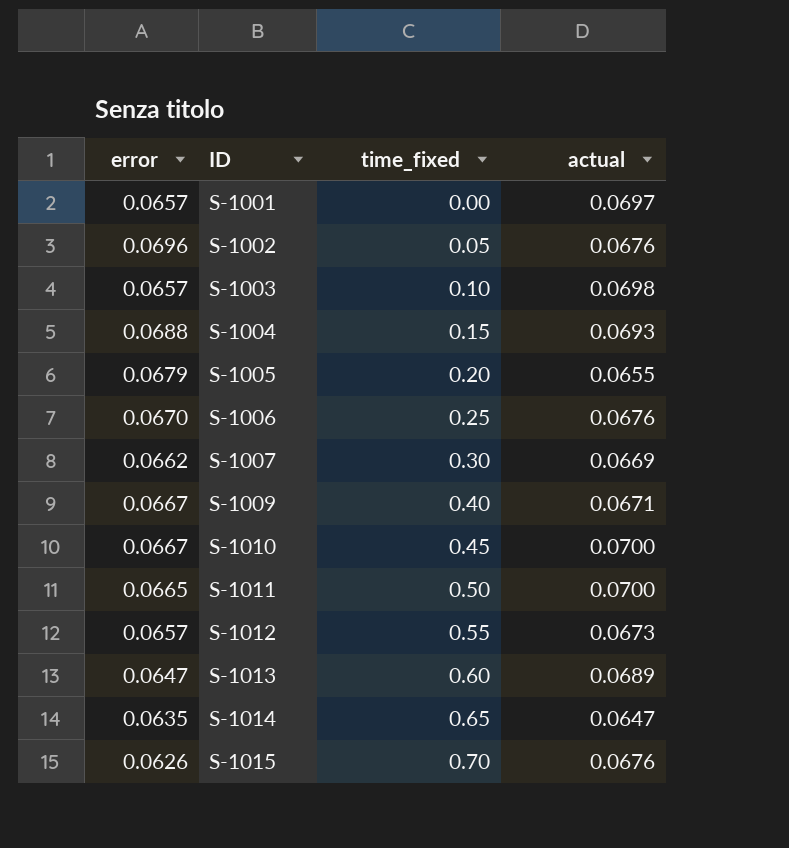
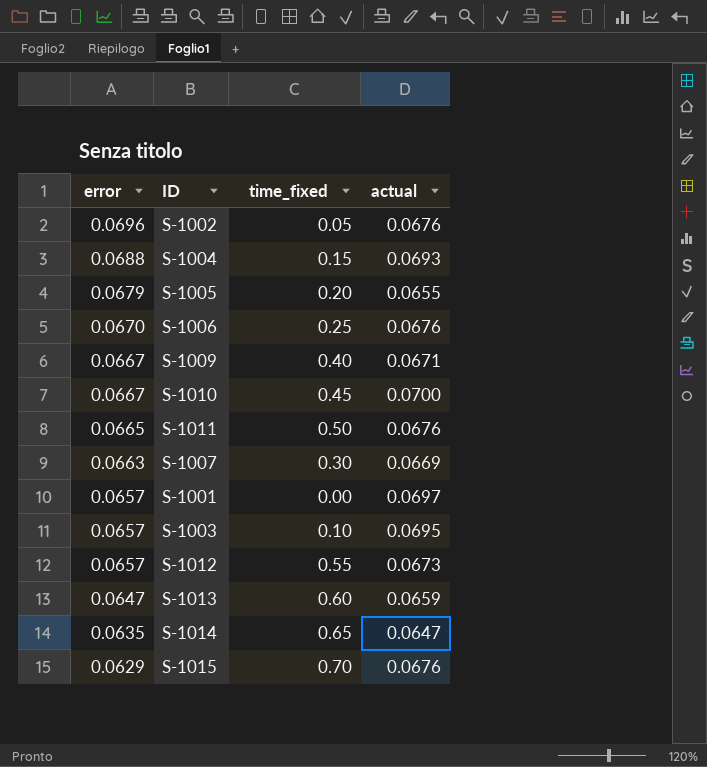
row order: ID ascending -> error descending
S-1011 | actual: 0.0700 -> 0.0676
S-1007 | error: 0.0662 -> 0.0663
S-1003 | actual: 0.0698 -> 0.0695
S-1013 | actual: 0.0689 -> 0.0659
S-1015 | error: 0.0626 -> 0.0629

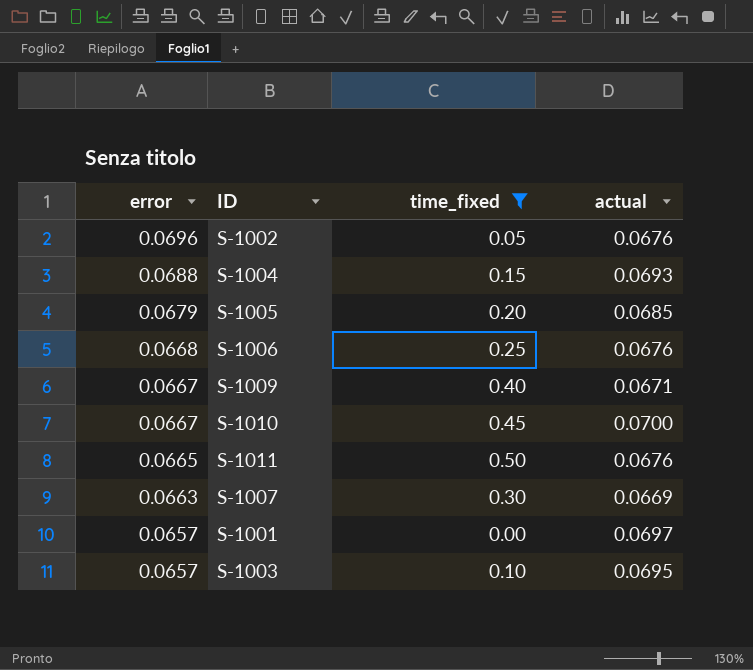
filter: none -> time_fixed <= 0.50
S-1005 | actual: 0.0655 -> 0.0685
S-1006 | error: 0.0670 -> 0.0668

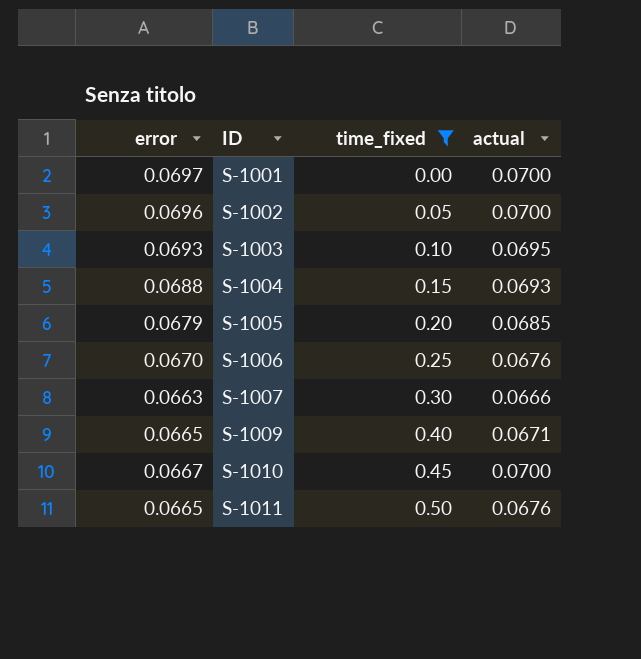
row order: error descending -> ID ascending
S-1001 | error: 0.0657 -> 0.0697
S-1001 | actual: 0.0697 -> 0.0700
S-1002 | actual: 0.0676 -> 0.0700
S-1003 | error: 0.0657 -> 0.0693
S-1006 | error: 0.0668 -> 0.0670
S-1007 | actual: 0.0669 -> 0.0666
S-1009 | error: 0.0667 -> 0.0665

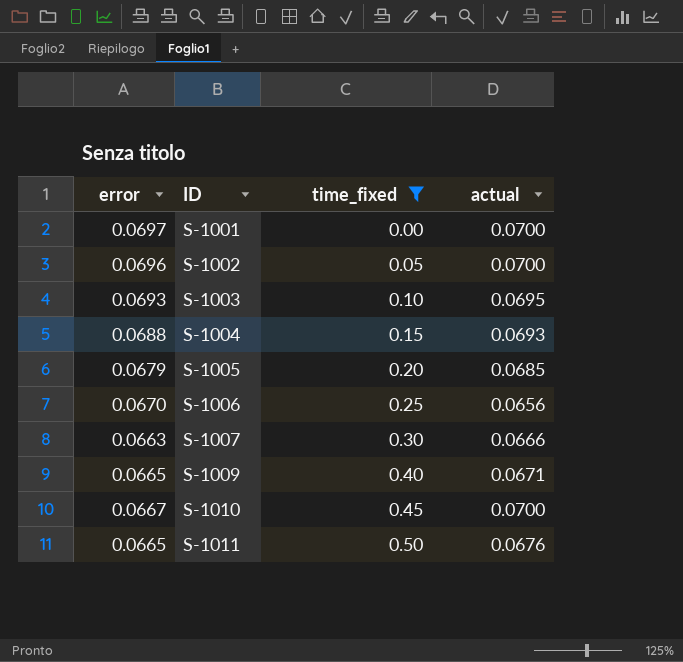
S-1006 | actual: 0.0676 -> 0.0656

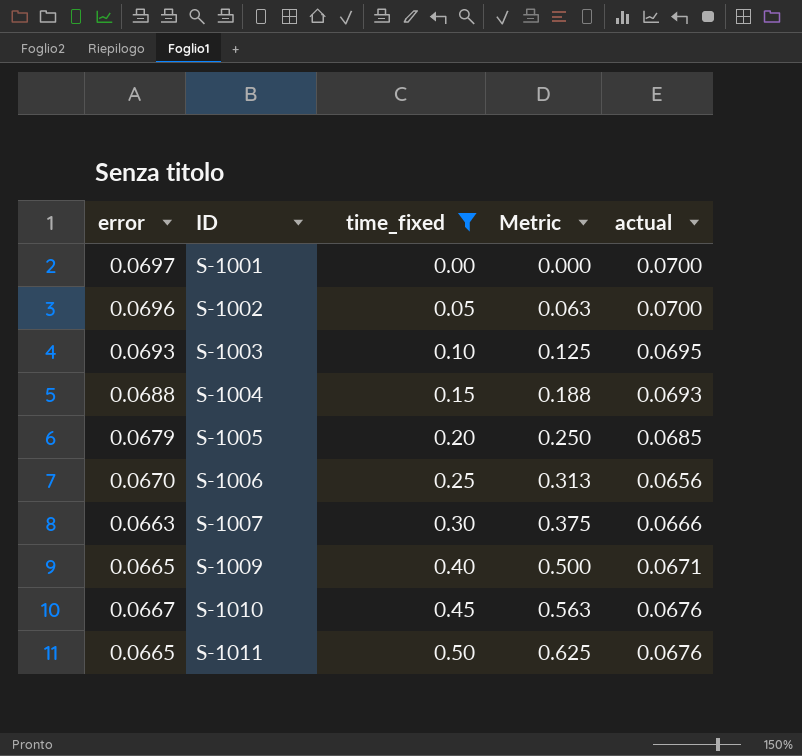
column Metric | formula: none -> [time_fixed] * 1.25
S-1010 | actual: 0.0700 -> 0.0676

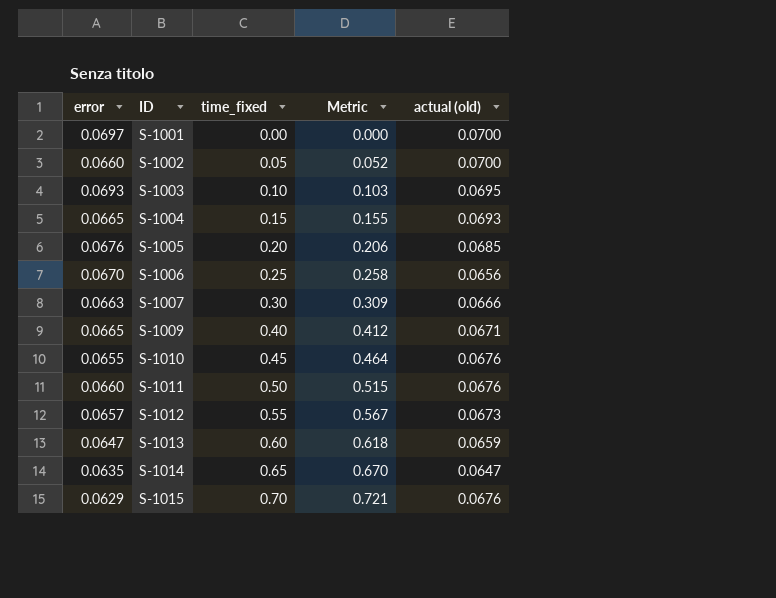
filter: time_fixed <= 0.50 -> none
column Metric | formula: [time_fixed] * 1.25 -> [time_fixed] * 1.03
column name: actual -> actual (old)
S-1002 | error: 0.0696 -> 0.0660
S-1004 | error: 0.0688 -> 0.0665
S-1005 | error: 0.0679 -> 0.0676
S-1010 | error: 0.0667 -> 0.0655
S-1011 | error: 0.0665 -> 0.0660

